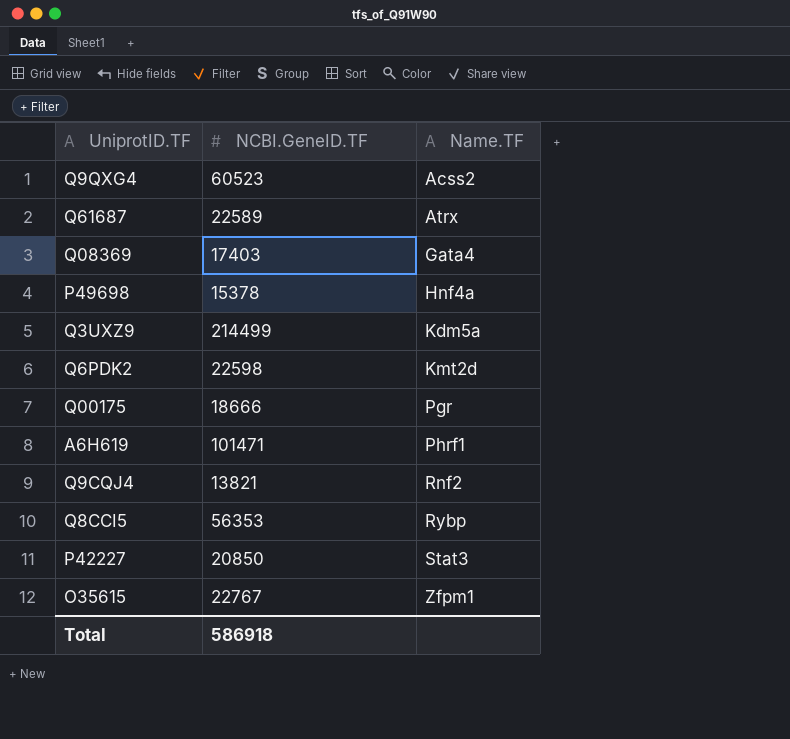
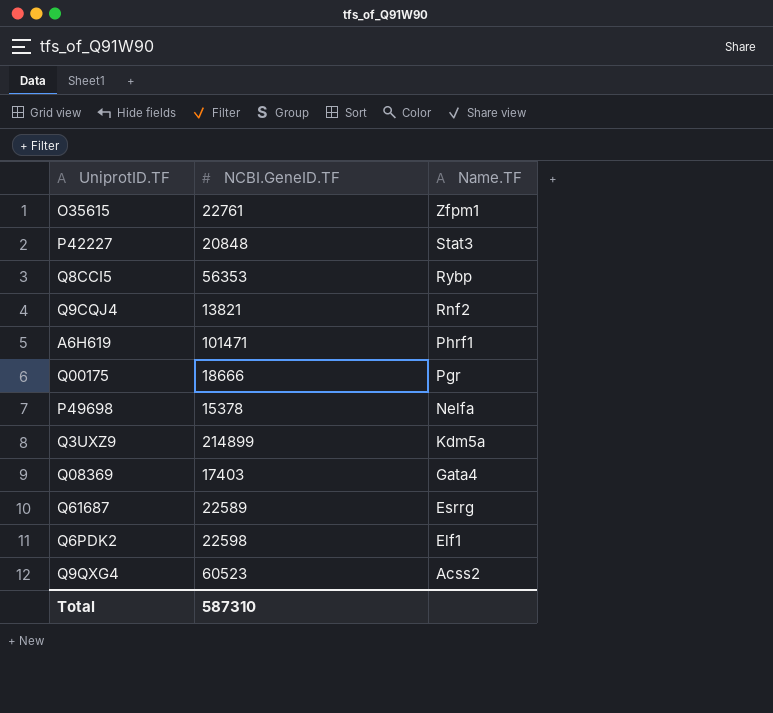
row order: Name.TF ascending -> Name.TF descending
O35615 | NCBI.GeneID.TF: 22767 -> 22761
P42227 | NCBI.GeneID.TF: 20850 -> 20848
P49698 | Name.TF: Hnf4a -> Nelfa
Q3UXZ9 | NCBI.GeneID.TF: 214499 -> 214899
Q61687 | Name.TF: Atrx -> Esrrg
Q6PDK2 | Name.TF: Kmt2d -> Elf1
Total | NCBI.GeneID.TF: 586918 -> 587310

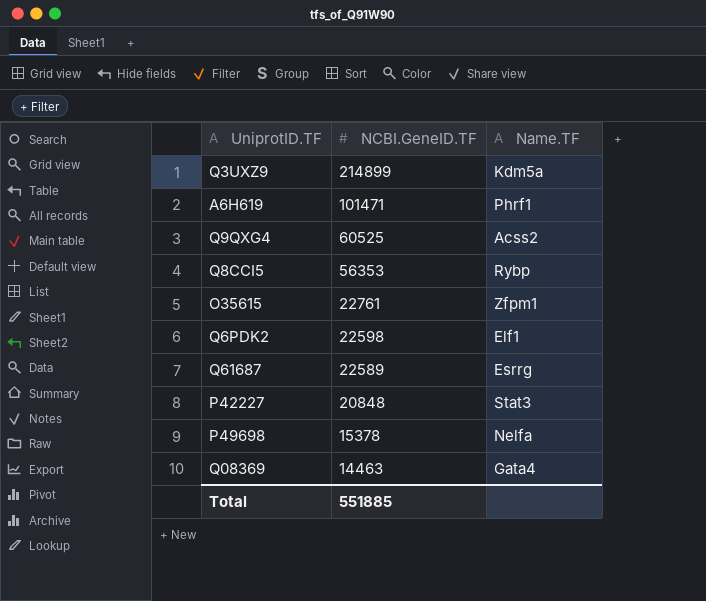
row order: Name.TF descending -> NCBI.GeneID.TF descending
row Q9CQJ4: 13821 | Rnf2 -> none
row Q00175: 18666 | Pgr -> none
Q9QXG4 | NCBI.GeneID.TF: 60523 -> 60525
Q08369 | NCBI.GeneID.TF: 17403 -> 14463
Total | NCBI.GeneID.TF: 587310 -> 551885

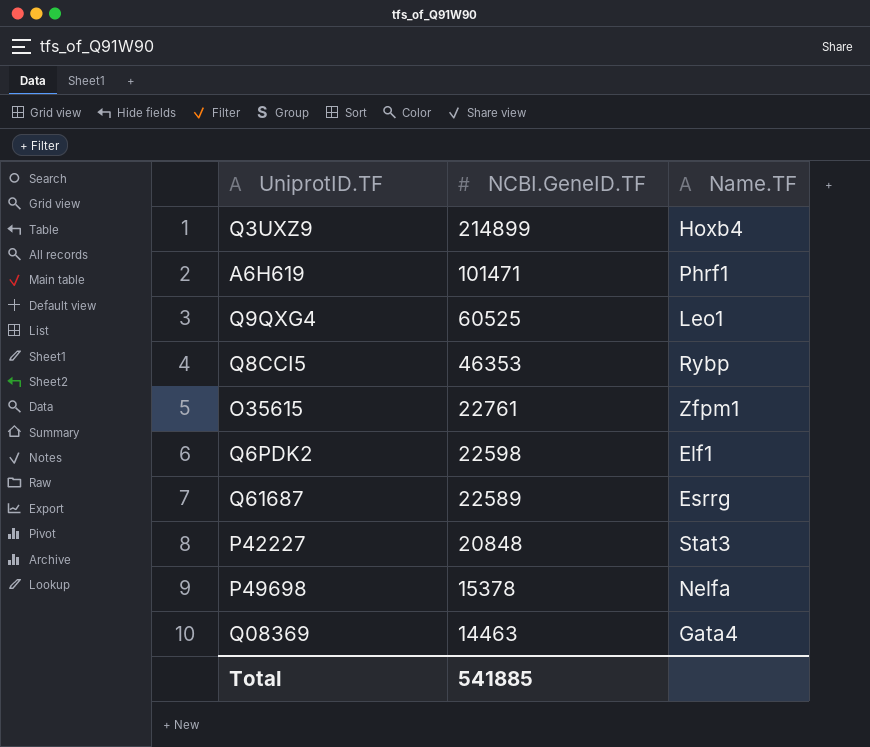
Q3UXZ9 | Name.TF: Kdm5a -> Hoxb4
Q9QXG4 | Name.TF: Acss2 -> Leo1
Q8CCI5 | NCBI.GeneID.TF: 56353 -> 46353
Total | NCBI.GeneID.TF: 551885 -> 541885

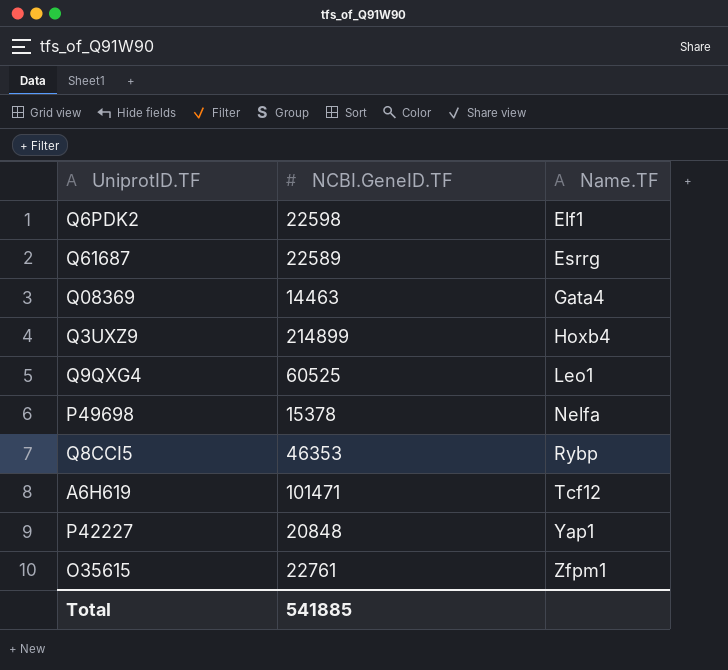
row order: NCBI.GeneID.TF descending -> Name.TF ascending
A6H619 | Name.TF: Phrf1 -> Tcf12
P42227 | Name.TF: Stat3 -> Yap1

